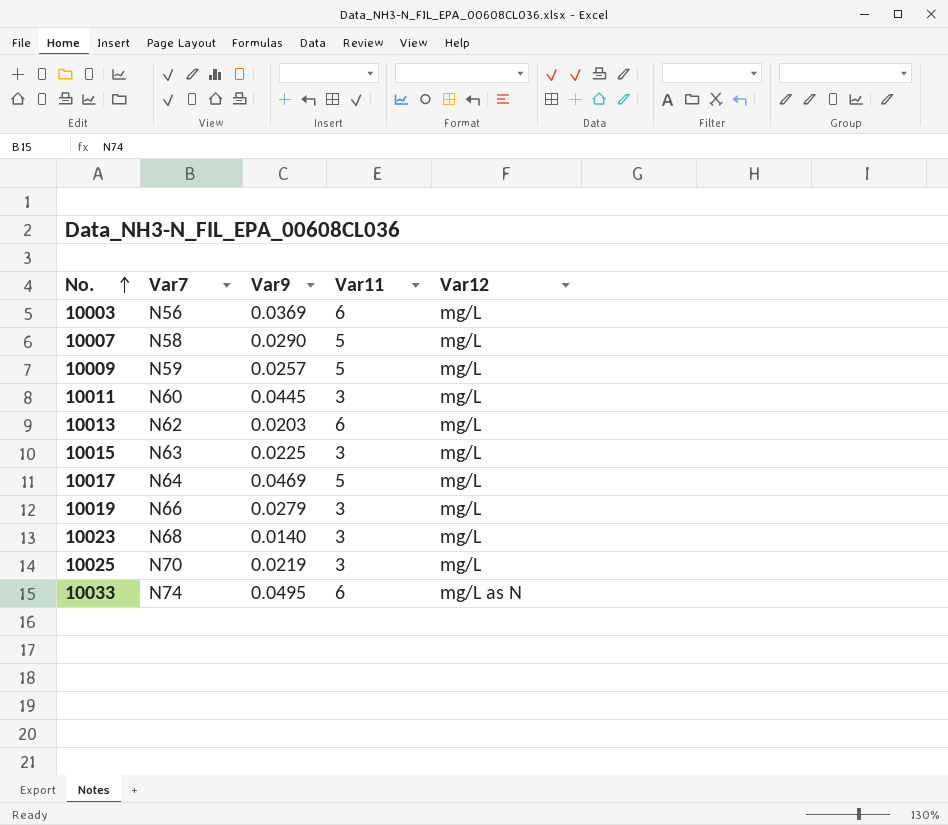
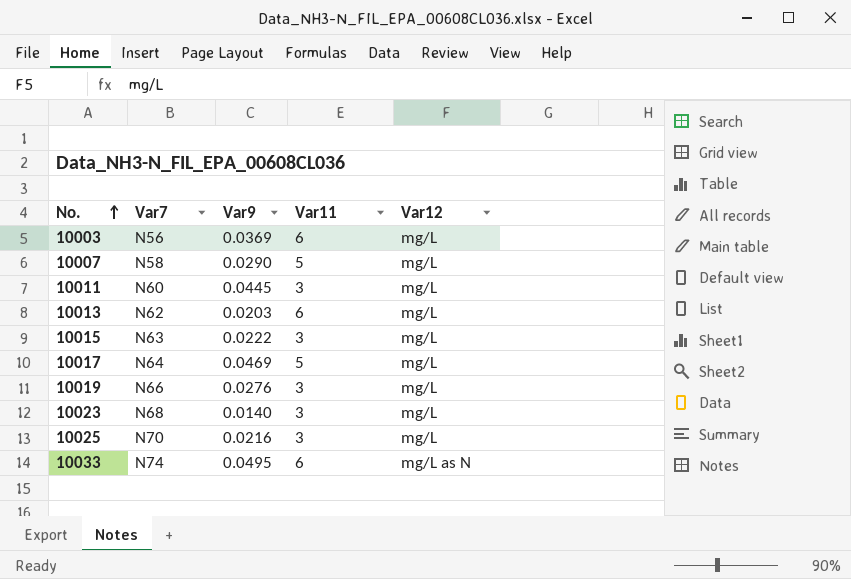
row 10009: N59 | 0.0257 | 5 | mg/L -> none
10015 | Var9: 0.0225 -> 0.0222
10019 | Var9: 0.0279 -> 0.0276
10025 | Var9: 0.0219 -> 0.0216

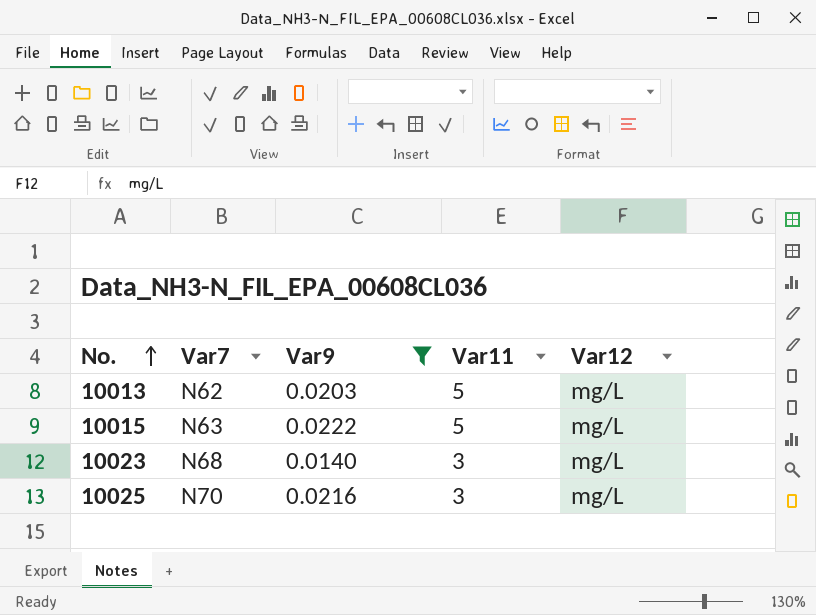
filter: none -> Var9 <= 0.0222
10013 | Var11: 6 -> 5
10015 | Var11: 3 -> 5

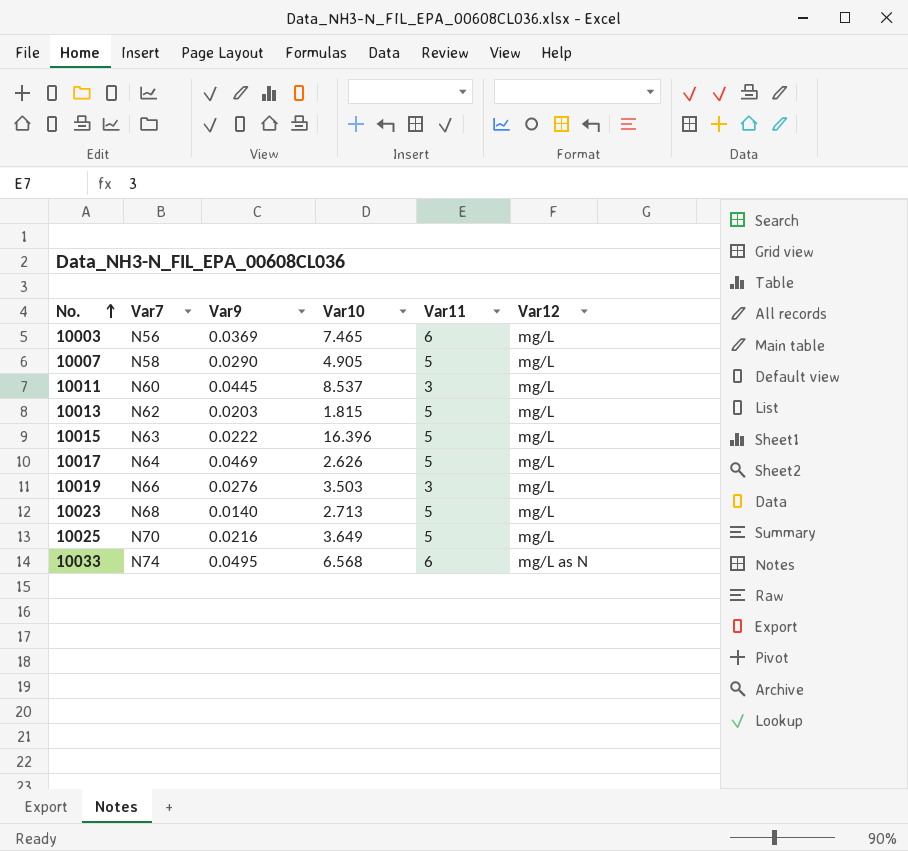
filter: Var9 <= 0.0222 -> none
column Var10 | position: none -> 4
10023 | Var11: 3 -> 5
10025 | Var11: 3 -> 5

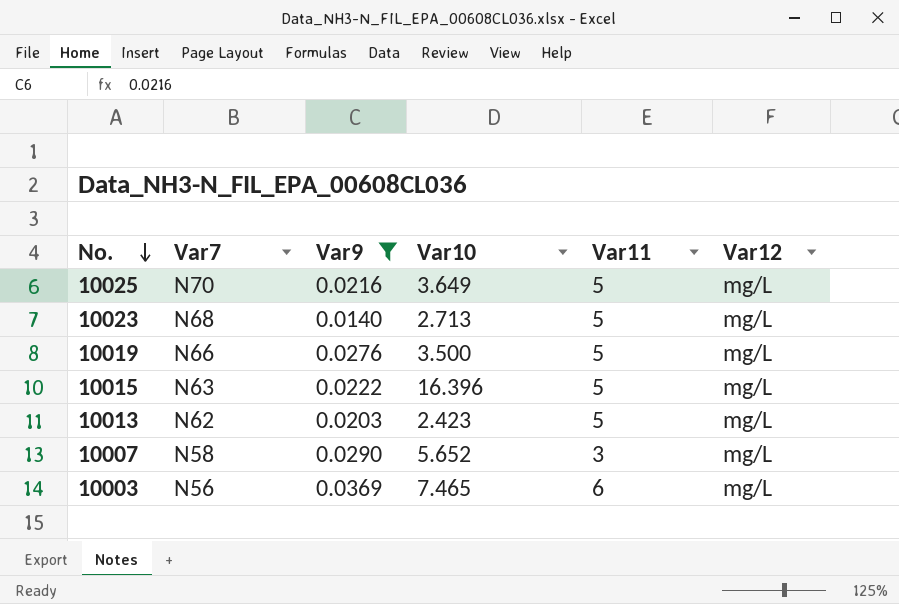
filter: none -> Var9 <= 0.0369
row order: No. ascending -> No. descending
10019 | Var10: 3.503 -> 3.500
10019 | Var11: 3 -> 5
10013 | Var10: 1.815 -> 2.423
10007 | Var10: 4.905 -> 5.652
10007 | Var11: 5 -> 3

